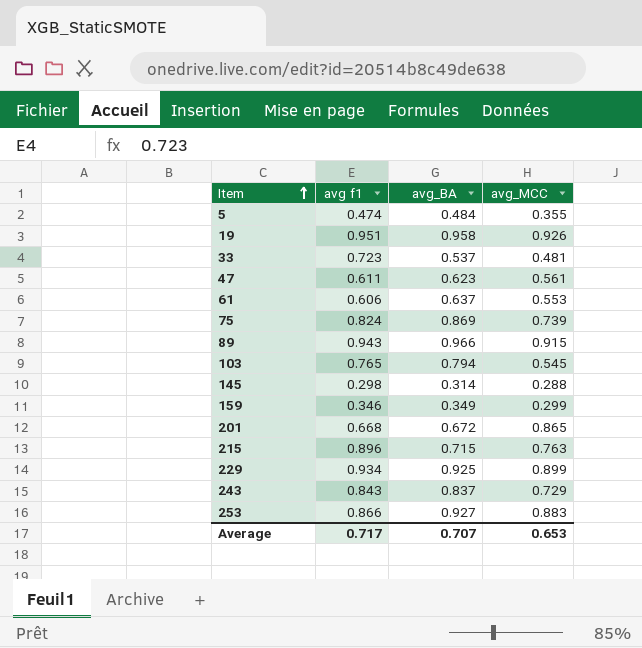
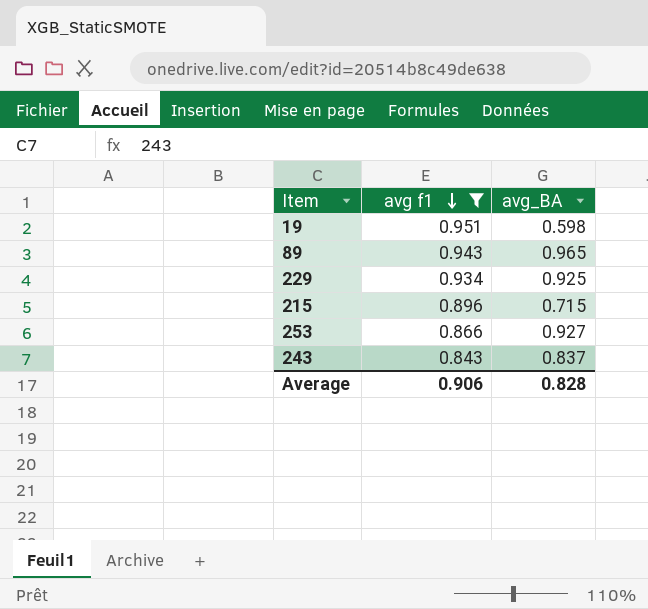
filter: none -> avg f1 >= 0.843
row order: Item ascending -> avg f1 descending
column avg_MCC | position: 4 -> none
19 | avg_BA: 0.958 -> 0.598
89 | avg_BA: 0.966 -> 0.965
Average | avg f1: 0.717 -> 0.906
Average | avg_BA: 0.707 -> 0.828

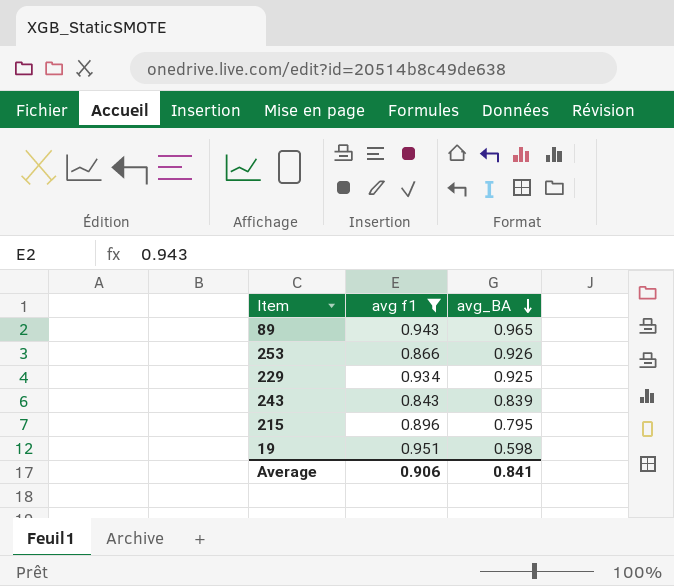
row order: avg f1 descending -> avg_BA descending
253 | avg_BA: 0.927 -> 0.926
243 | avg_BA: 0.837 -> 0.839
215 | avg_BA: 0.715 -> 0.795
Average | avg_BA: 0.828 -> 0.841

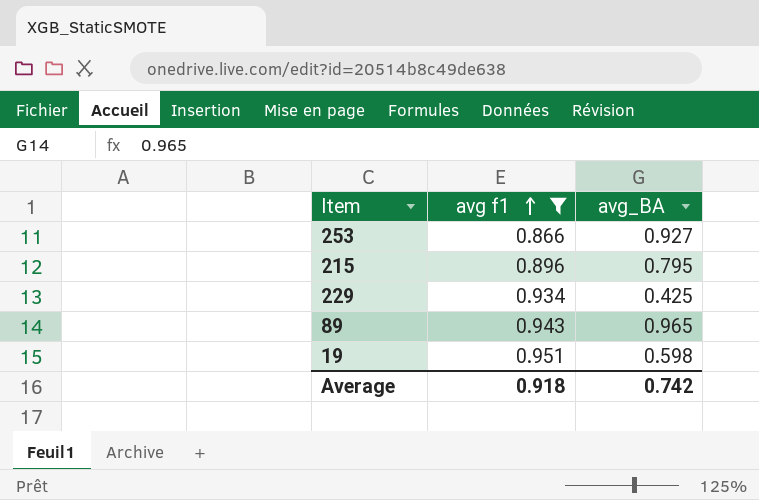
row order: avg_BA descending -> avg f1 ascending
row 243: 0.843 | 0.839 -> none
253 | avg_BA: 0.926 -> 0.927
229 | avg_BA: 0.925 -> 0.425
Average | avg f1: 0.906 -> 0.918
Average | avg_BA: 0.841 -> 0.742

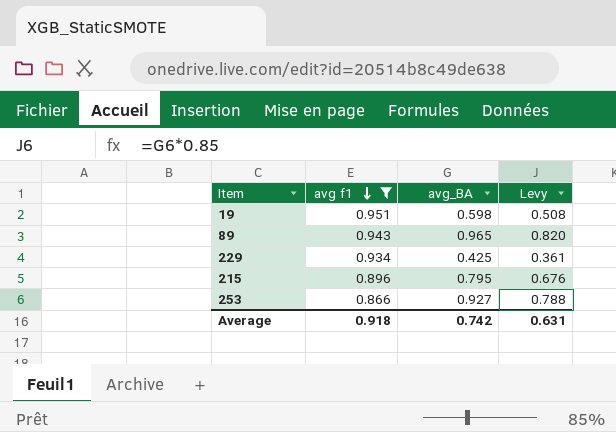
row order: avg f1 ascending -> avg f1 descending
column Levy | formula: none -> [avg_BA] * 0.85

